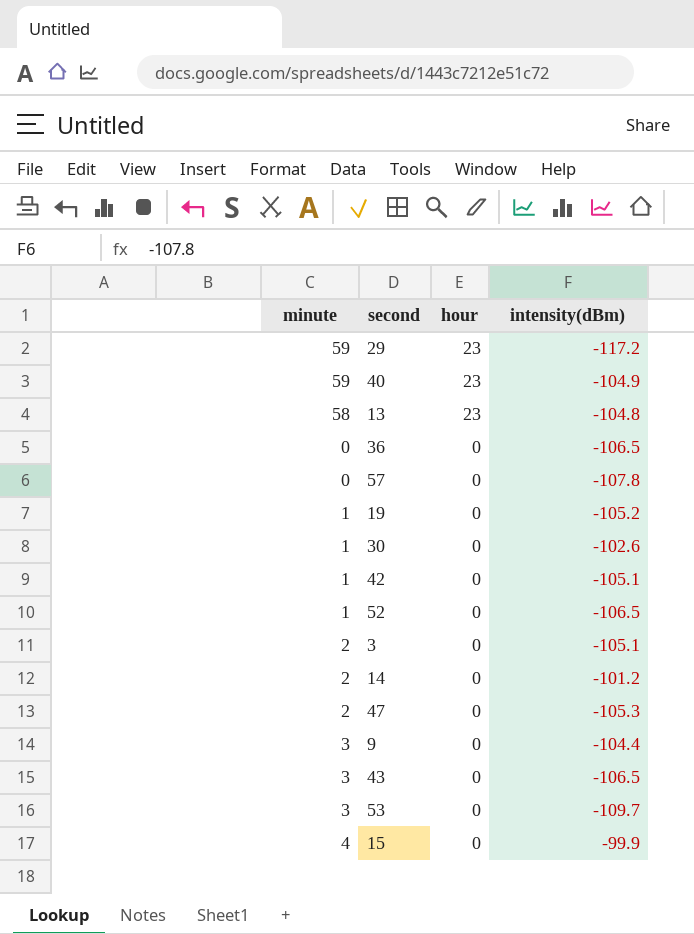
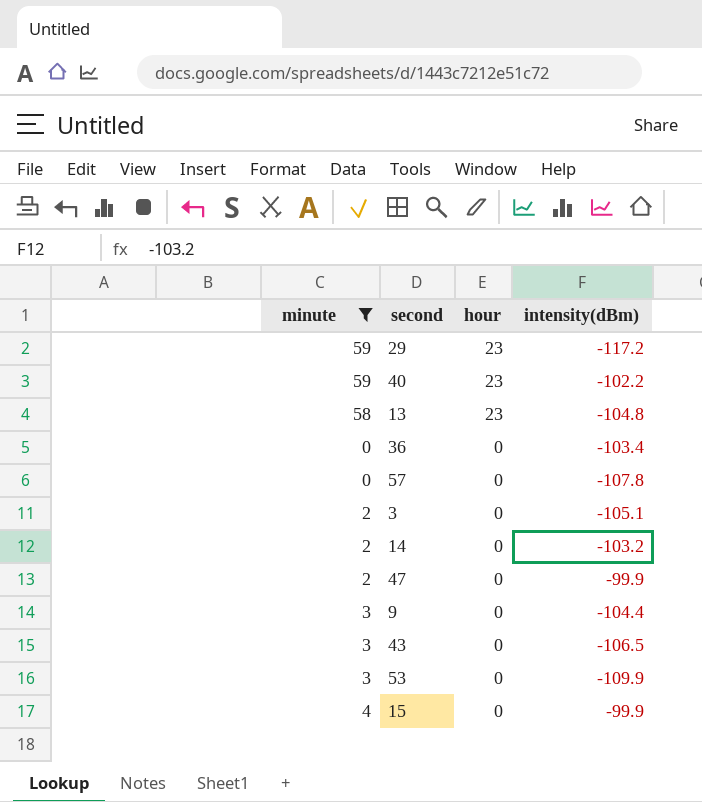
filter: none -> minute != 1
40 | intensity(dBm): -104.9 -> -102.2
36 | intensity(dBm): -106.5 -> -103.4
14 | intensity(dBm): -101.2 -> -103.2
47 | intensity(dBm): -105.3 -> -99.9
53 | intensity(dBm): -109.7 -> -109.9

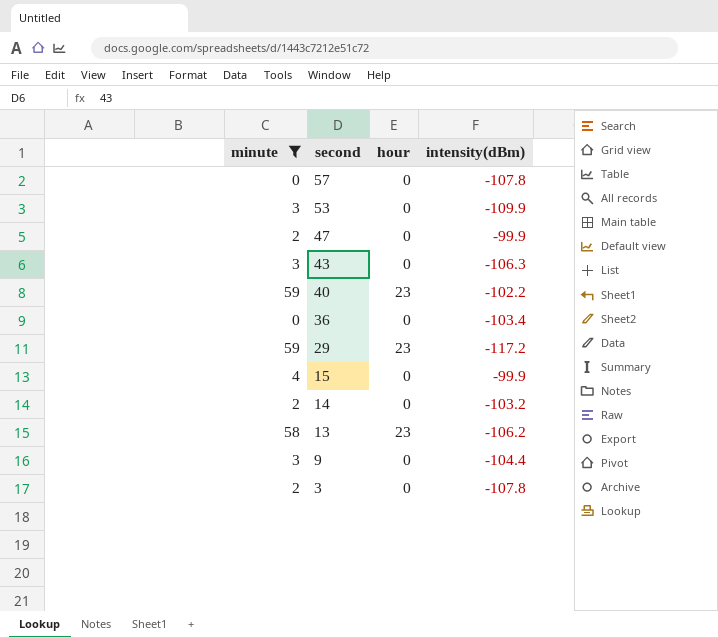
row order: hour descending -> second descending
43 | intensity(dBm): -106.5 -> -106.3
13 | intensity(dBm): -104.8 -> -106.2
3 | intensity(dBm): -105.1 -> -107.8

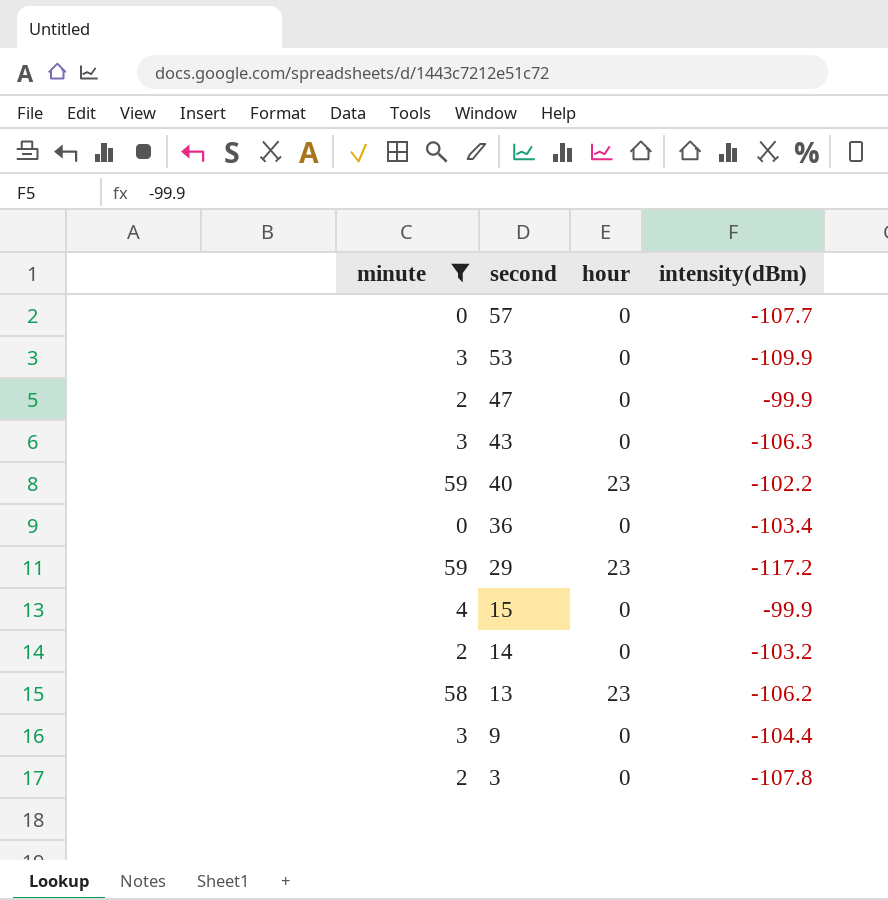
57 | intensity(dBm): -107.8 -> -107.7

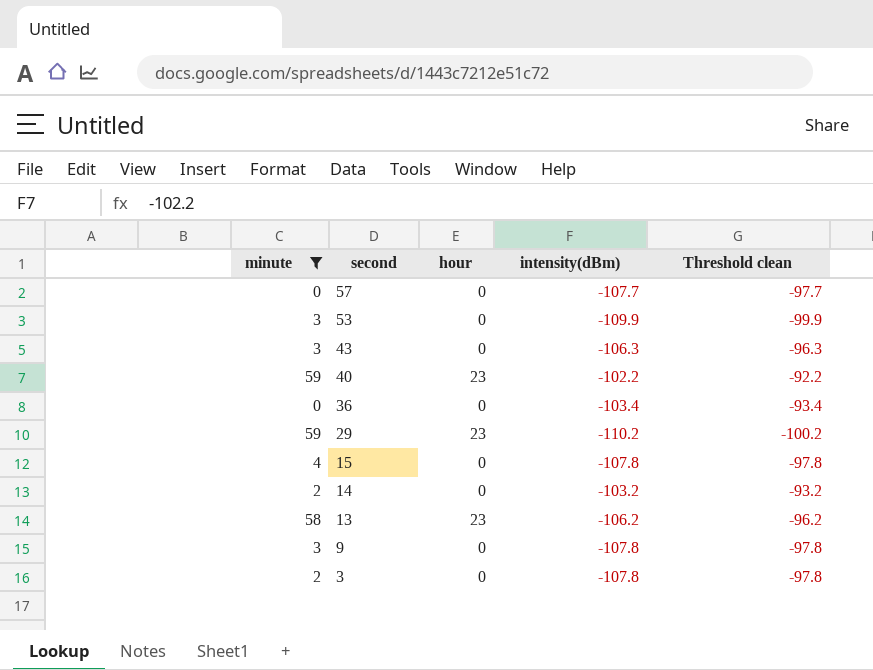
column Threshold clean | formula: none -> [intensity(dBm)] + 10
row 47: 2 | 0 | -99.9 -> none
29 | intensity(dBm): -117.2 -> -110.2
15 | intensity(dBm): -99.9 -> -107.8
9 | intensity(dBm): -104.4 -> -107.8

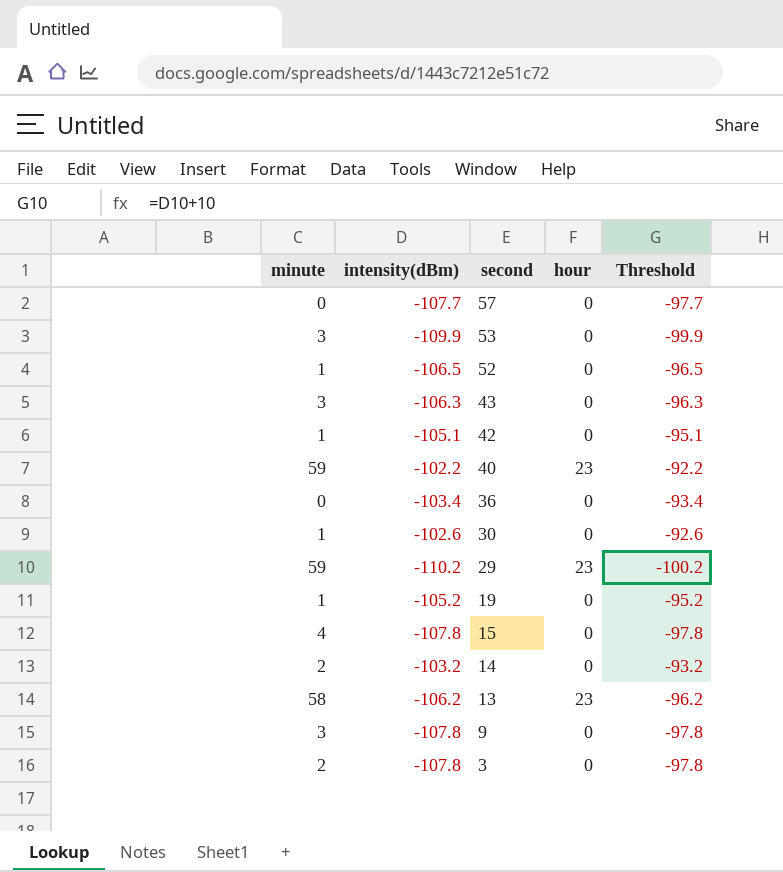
filter: minute != 1 -> none
column intensity(dBm) | position: 4 -> 2
column name: Threshold clean -> Threshold

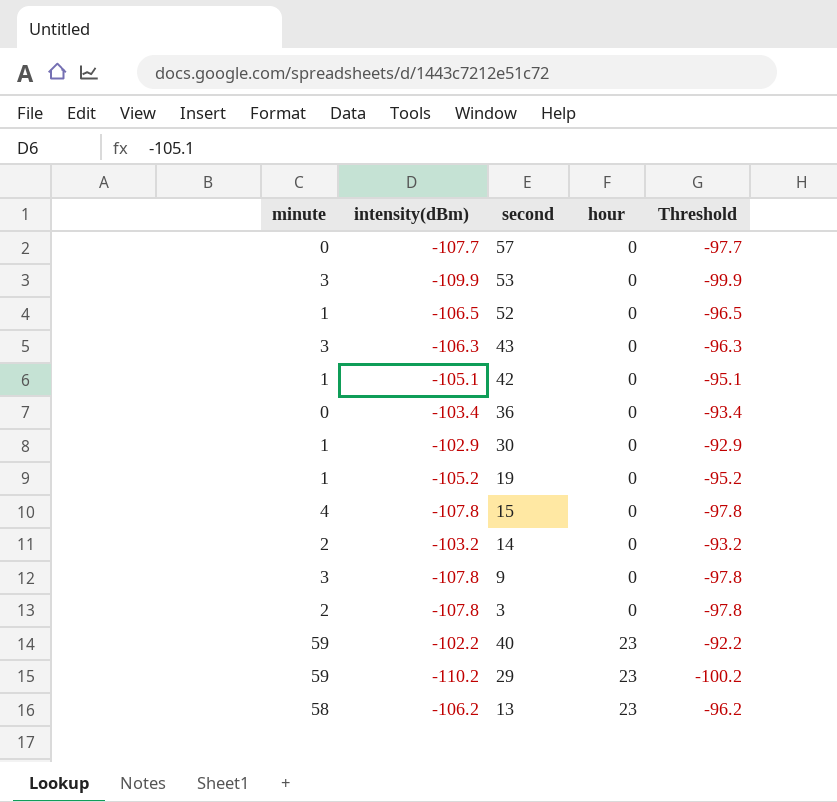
row order: second descending -> hour ascending
30 | intensity(dBm): -102.6 -> -102.9
30 | Threshold: -92.6 -> -92.9

